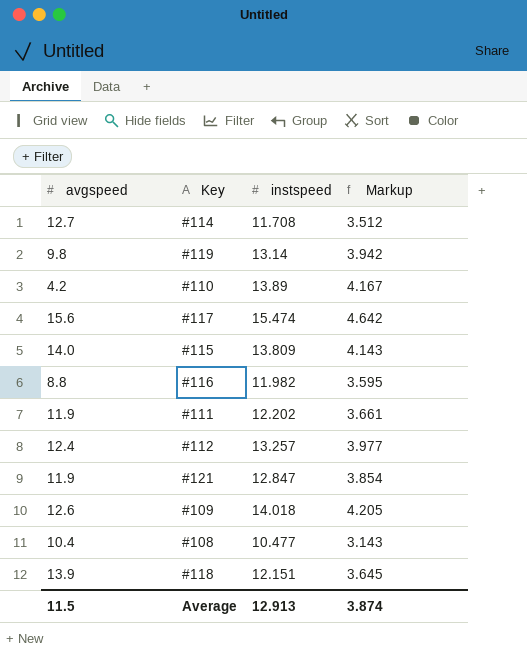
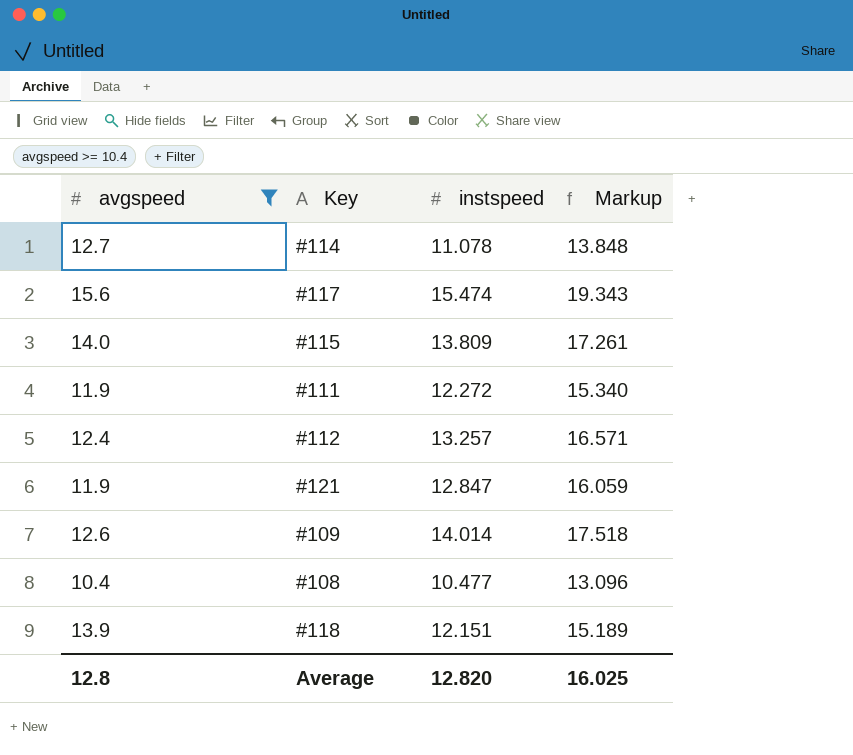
filter: none -> avgspeed >= 10.4
column Markup | formula: [instspeed] * 0.3 -> [instspeed] * 1.25
#114 | instspeed: 11.708 -> 11.078
#111 | instspeed: 12.202 -> 12.272
#109 | instspeed: 14.018 -> 14.014
Average | avgspeed: 11.5 -> 12.8
Average | instspeed: 12.913 -> 12.820
Average | Markup: 3.874 -> 16.025

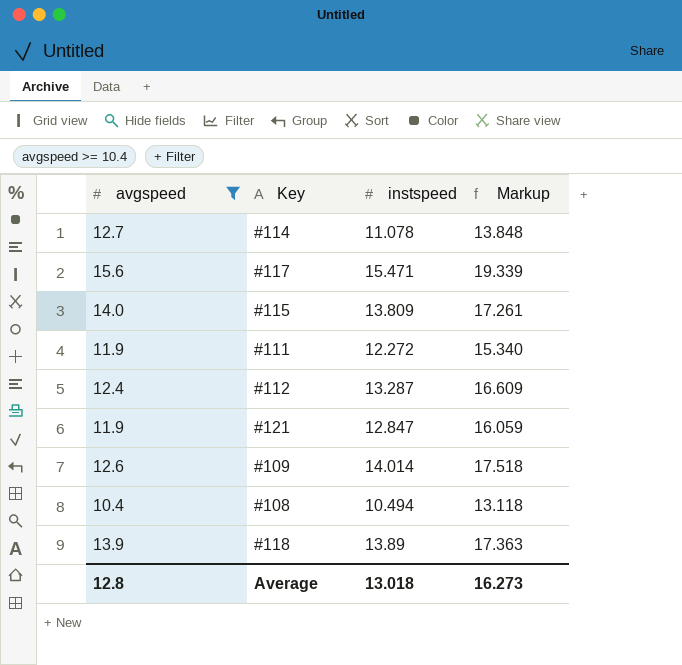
#117 | instspeed: 15.474 -> 15.471
#117 | Markup: 19.343 -> 19.339
#112 | instspeed: 13.257 -> 13.287
#112 | Markup: 16.571 -> 16.609
#108 | instspeed: 10.477 -> 10.494
#108 | Markup: 13.096 -> 13.118
#118 | instspeed: 12.151 -> 13.89
#118 | Markup: 15.189 -> 17.363
Average | instspeed: 12.820 -> 13.018
Average | Markup: 16.025 -> 16.273

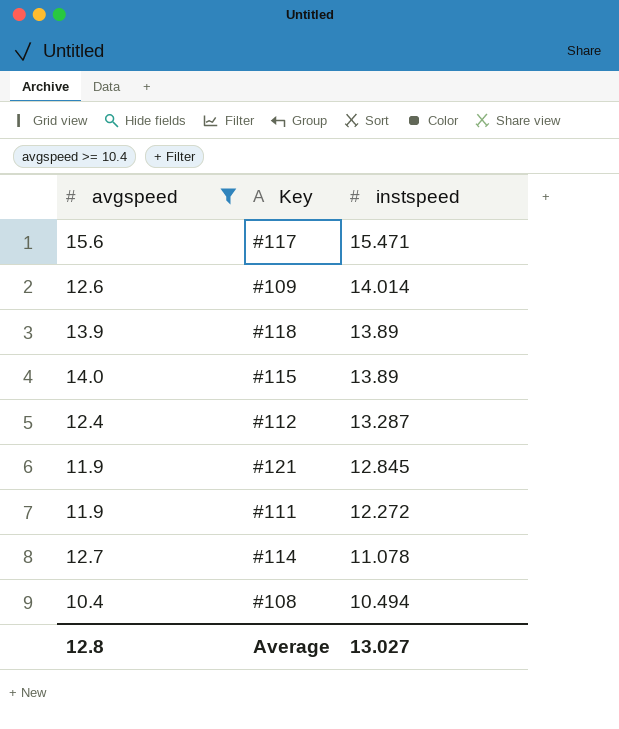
row order: none -> instspeed descending
column Markup | formula: [instspeed] * 1.25 -> none
#115 | instspeed: 13.809 -> 13.89
#121 | instspeed: 12.847 -> 12.845
Average | instspeed: 13.018 -> 13.027

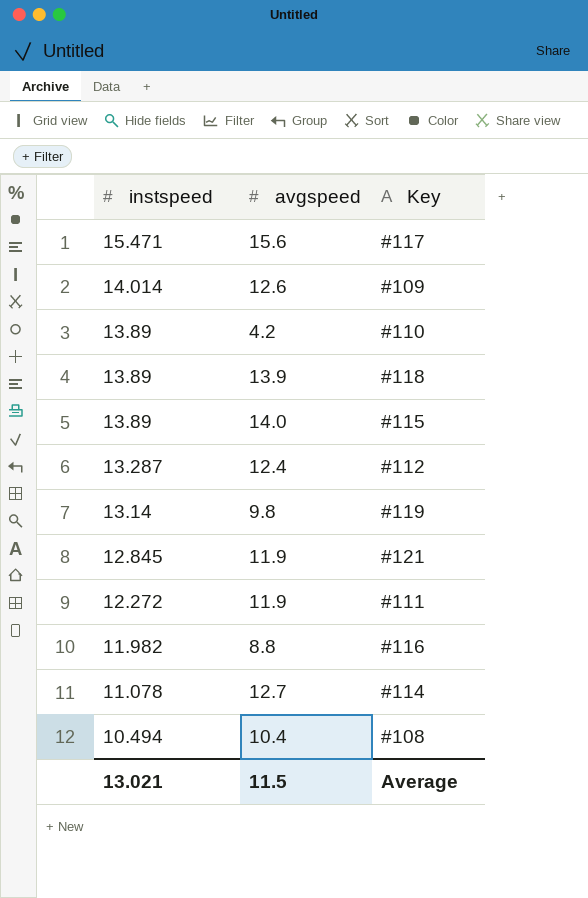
filter: avgspeed >= 10.4 -> none
column instspeed | position: 3 -> 1
Average | instspeed: 13.027 -> 13.021
Average | avgspeed: 12.8 -> 11.5

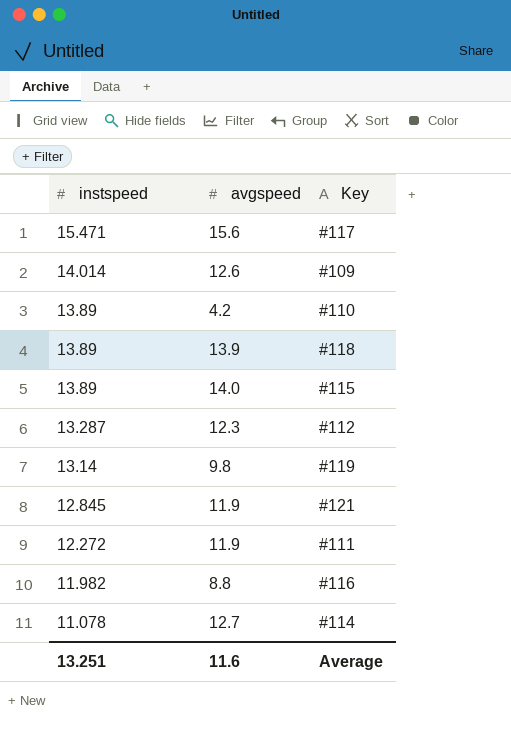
row #108: 10.494 | 10.4 -> none
#112 | avgspeed: 12.4 -> 12.3
Average | instspeed: 13.021 -> 13.251
Average | avgspeed: 11.5 -> 11.6

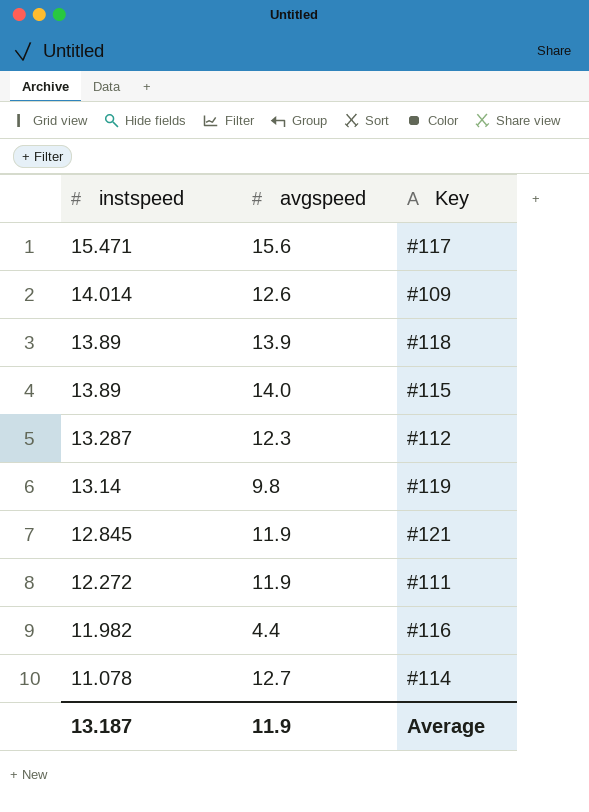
row #110: 13.89 | 4.2 -> none
#116 | avgspeed: 8.8 -> 4.4
Average | instspeed: 13.251 -> 13.187
Average | avgspeed: 11.6 -> 11.9

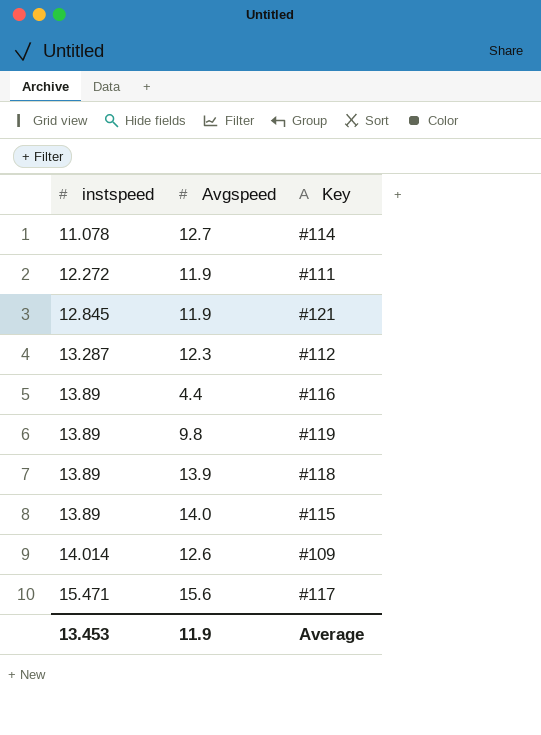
row order: instspeed descending -> instspeed ascending
column name: avgspeed -> Avgspeed
#116 | instspeed: 11.982 -> 13.89
#119 | instspeed: 13.14 -> 13.89
Average | instspeed: 13.187 -> 13.453

